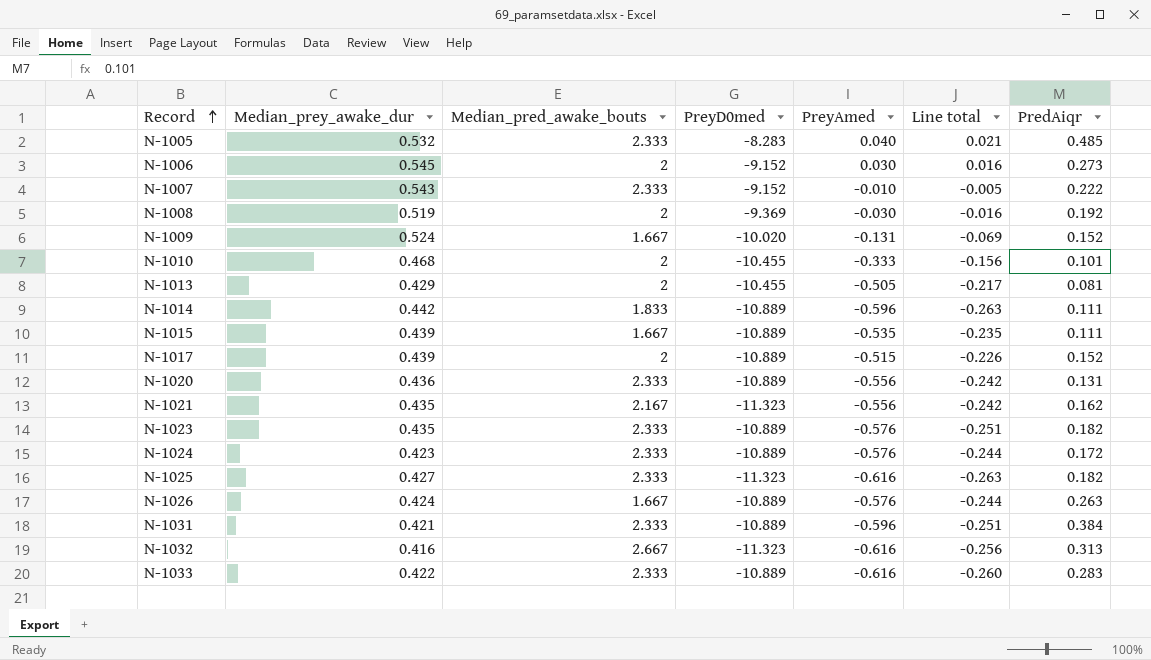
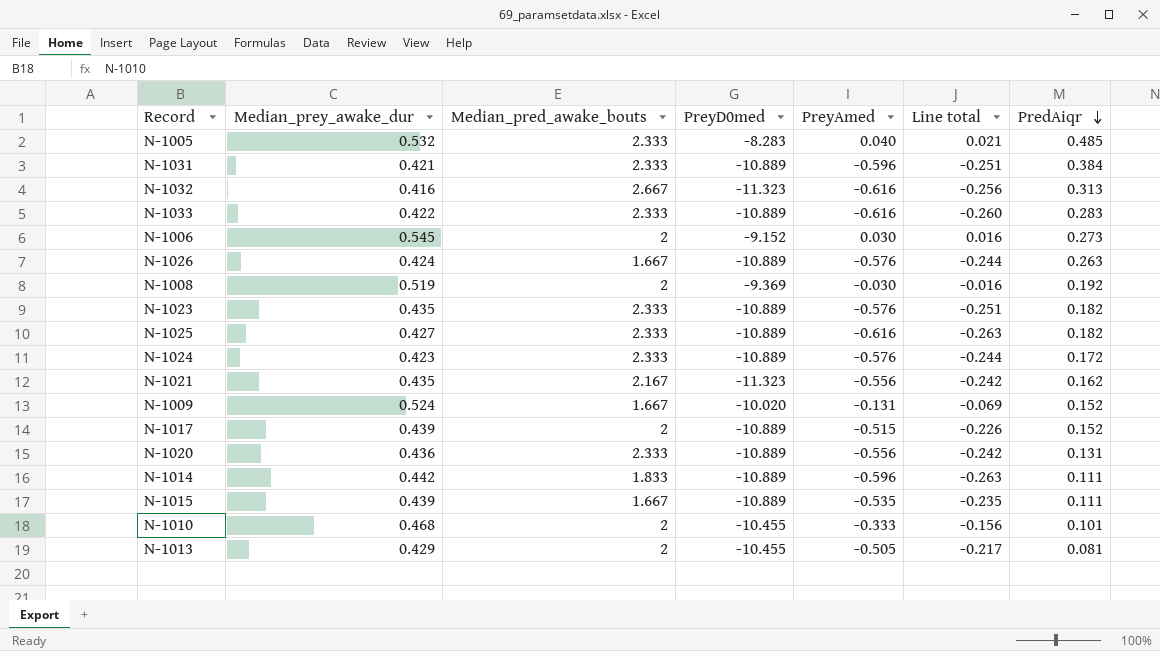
row order: Record ascending -> PredAiqr descending
row N-1007: 0.543 | 2.333 | -9.152 | -0.010 | -0.005 | 0.222 -> none
N-1025 | PreyD0med: -11.323 -> -10.889

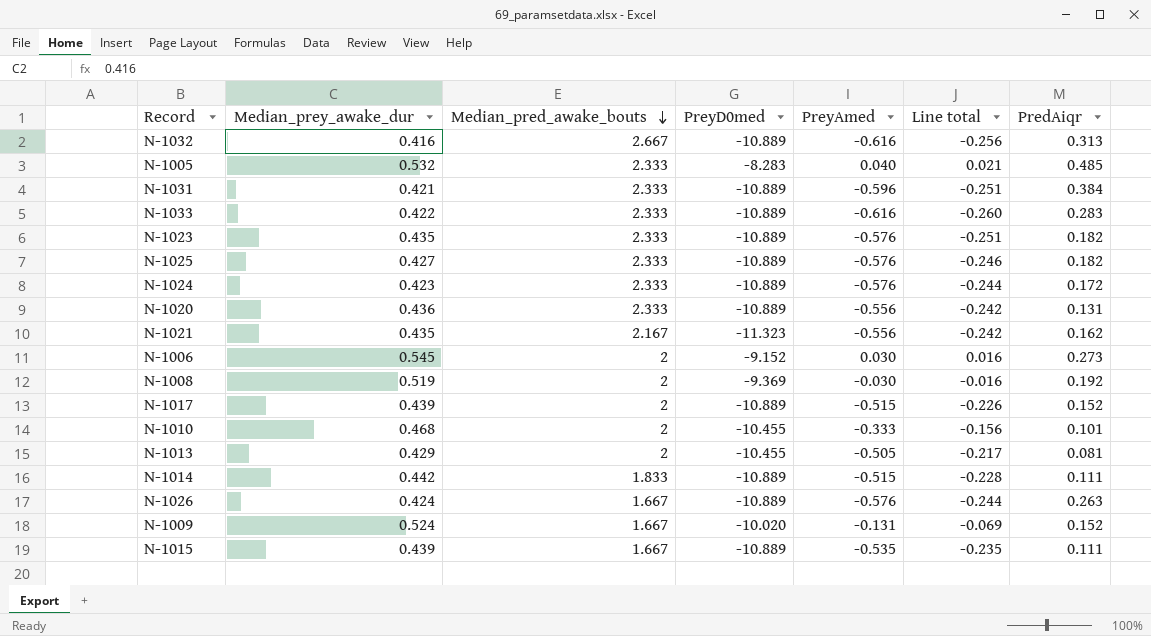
row order: PredAiqr descending -> Median_pred_awake_bouts descending
N-1032 | PreyD0med: -11.323 -> -10.889
N-1025 | PreyAmed: -0.616 -> -0.576
N-1025 | Line total: -0.263 -> -0.246
N-1014 | PreyAmed: -0.596 -> -0.515
N-1014 | Line total: -0.263 -> -0.228

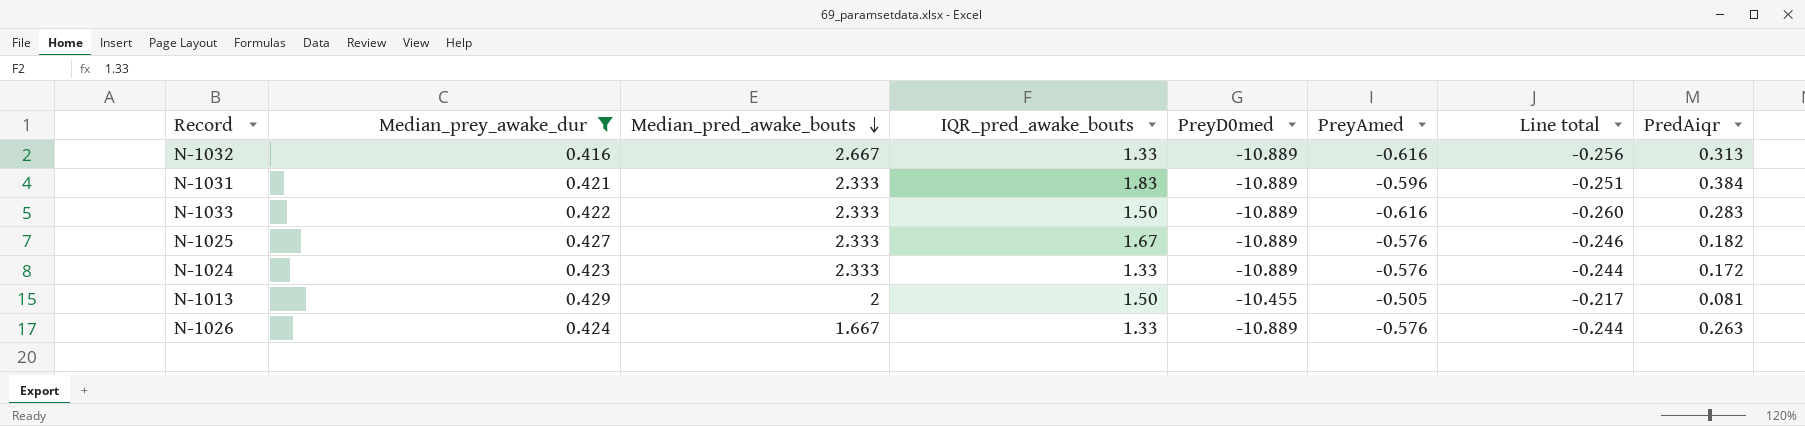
filter: none -> Median_prey_awake_dur <= 0.429
column IQR_pred_awake_bouts | position: none -> 4

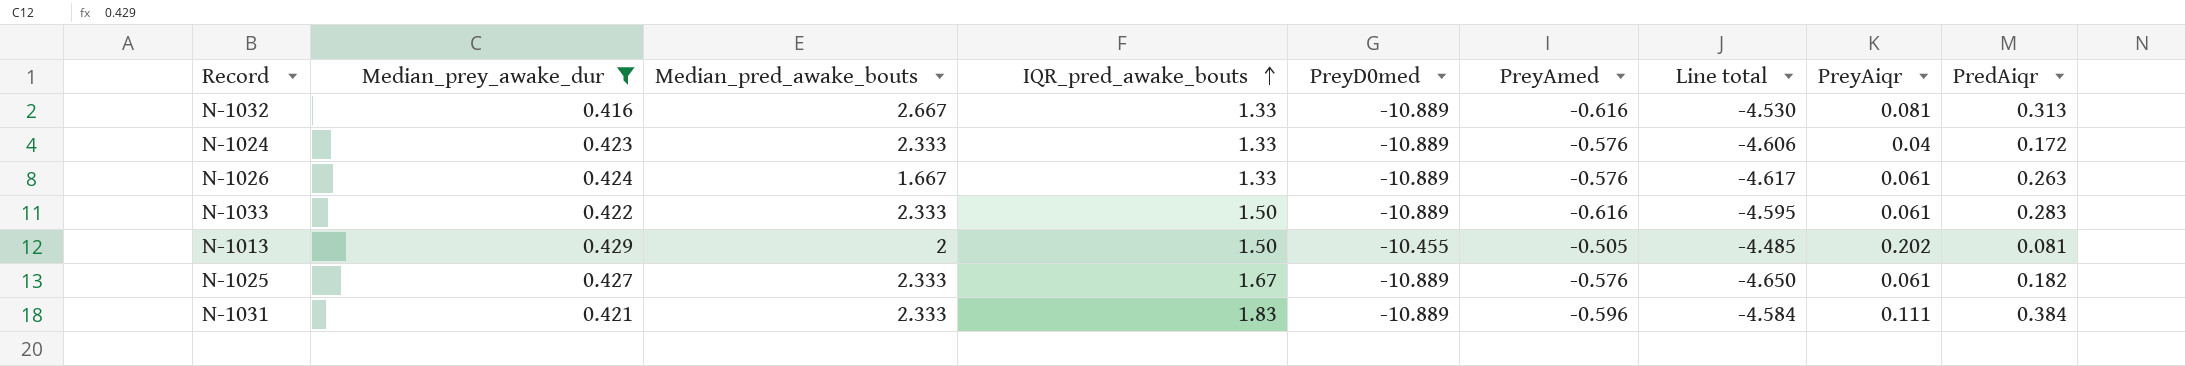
row order: Median_pred_awake_bouts descending -> IQR_pred_awake_bouts ascending
column Line total | formula: [Median_prey_awake_dur] * [PreyAmed] -> [Median_prey_awake_dur] * [PreyD0med]
column PreyAiqr | position: none -> 8

